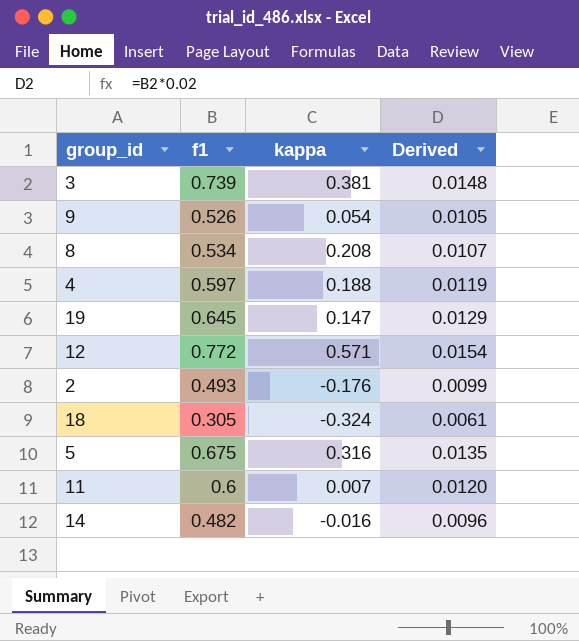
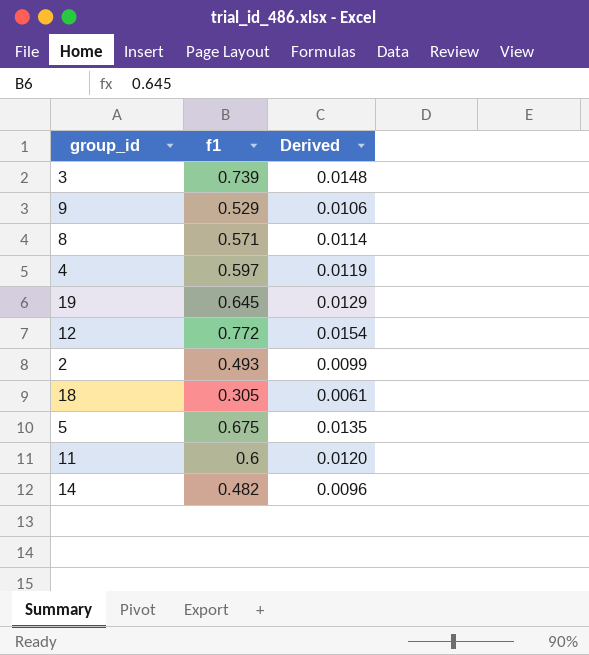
column kappa | position: 3 -> none
9 | f1: 0.526 -> 0.529
9 | Derived: 0.0105 -> 0.0106
8 | f1: 0.534 -> 0.571
8 | Derived: 0.0107 -> 0.0114

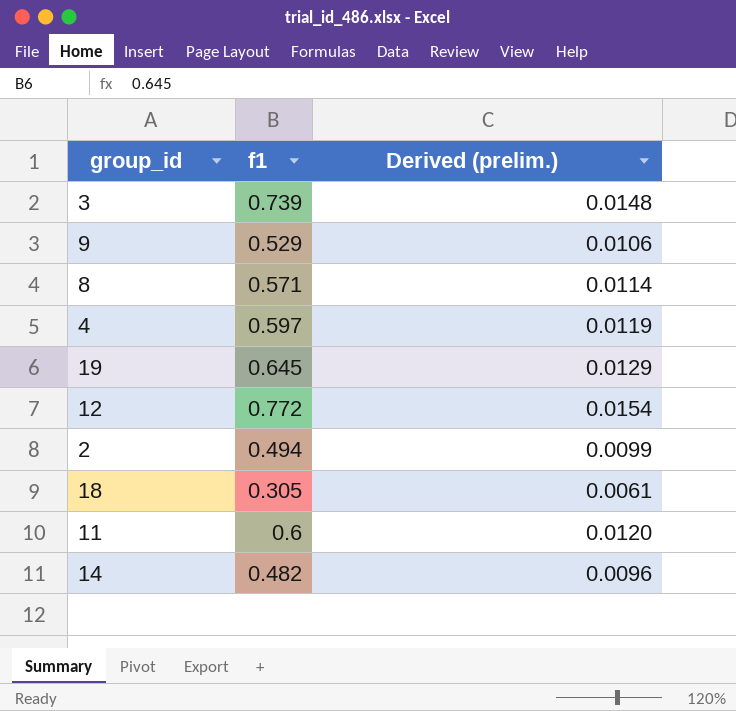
column name: Derived -> Derived (prelim.)
row 5: 0.675 | 0.0135 -> none
2 | f1: 0.493 -> 0.494

